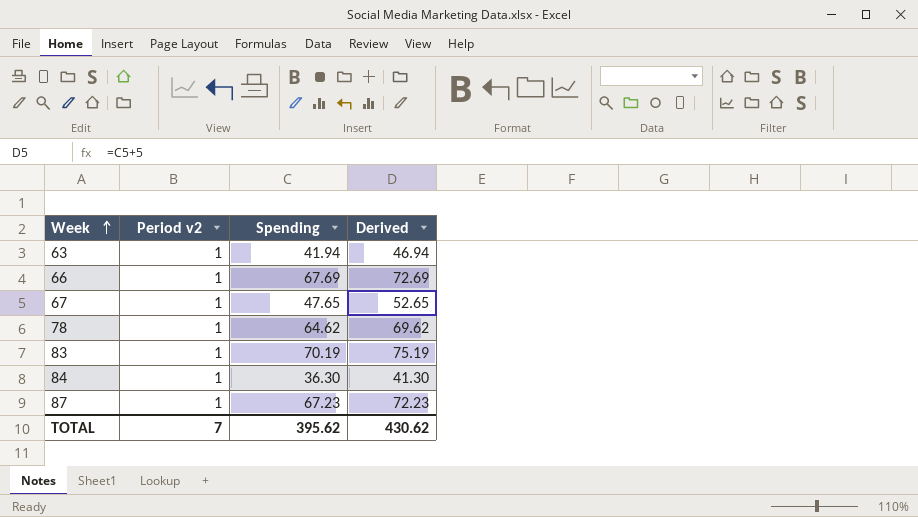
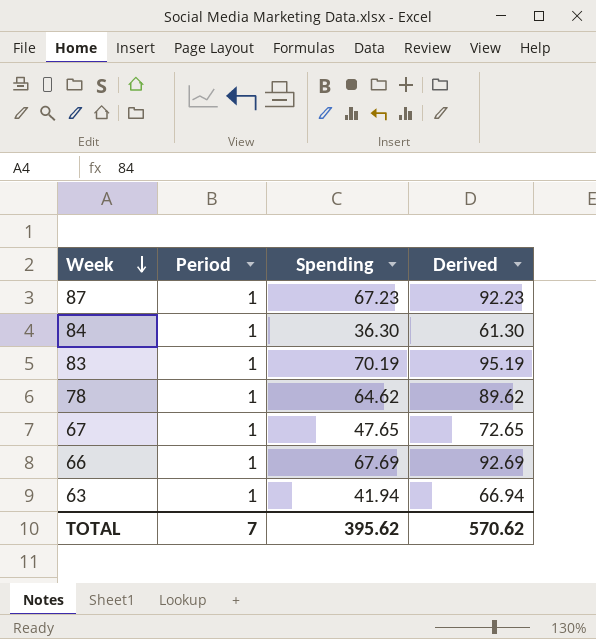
row order: Week ascending -> Week descending
column name: Period v2 -> Period
column Derived | formula: [Spending] + 5 -> [Spending] + 25
TOTAL | Derived: 430.62 -> 570.62

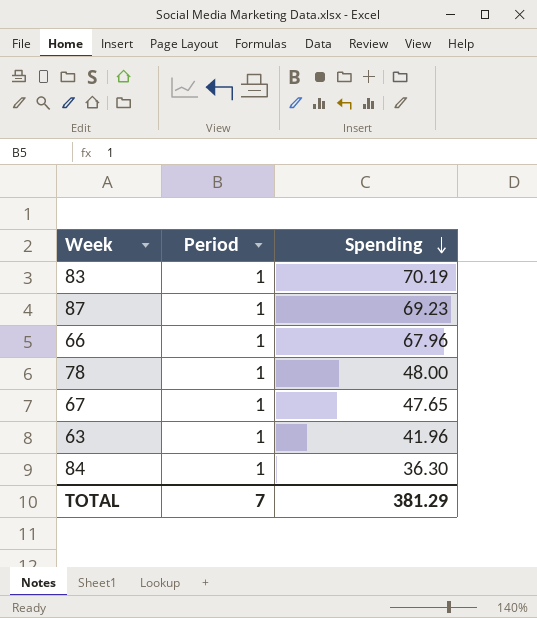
row order: Week descending -> Spending descending
column Derived | formula: [Spending] + 25 -> none
87 | Spending: 67.23 -> 69.23
66 | Spending: 67.69 -> 67.96
78 | Spending: 64.62 -> 48.00
63 | Spending: 41.94 -> 41.96
TOTAL | Spending: 395.62 -> 381.29

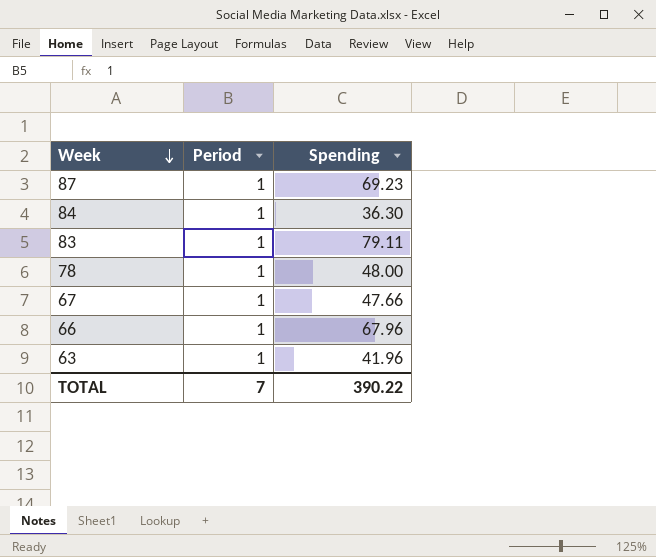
row order: Spending descending -> Week descending
83 | Spending: 70.19 -> 79.11
67 | Spending: 47.65 -> 47.66
TOTAL | Spending: 381.29 -> 390.22

